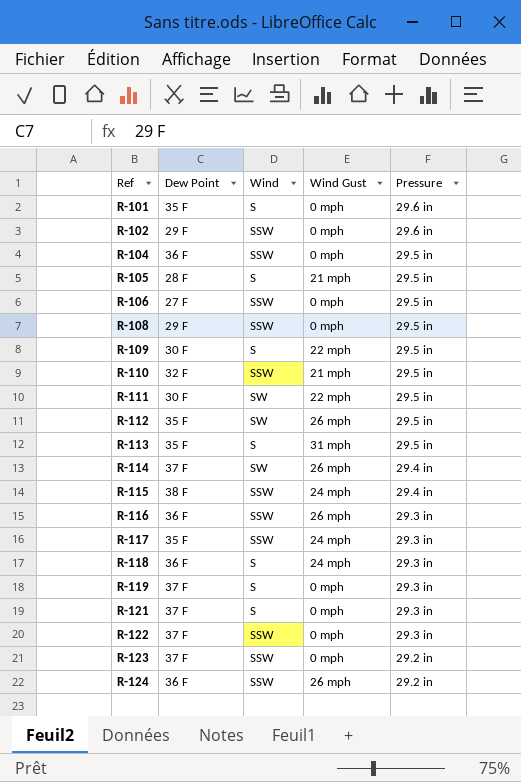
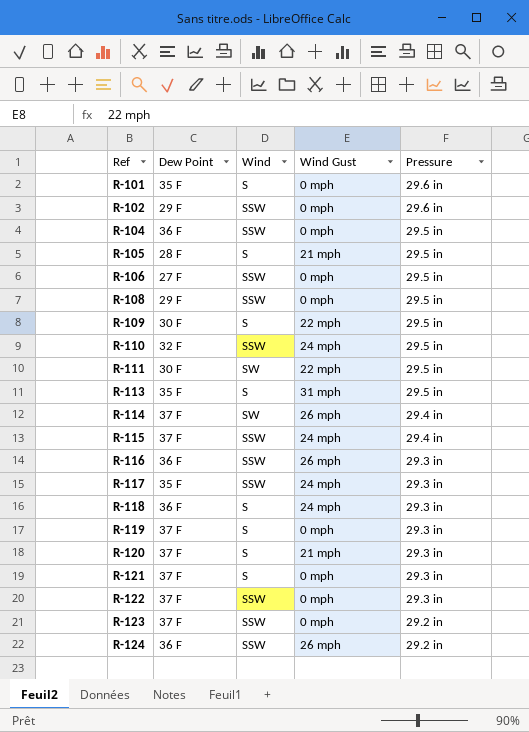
row R-112: 35 F | SW | 26 mph | 29.5 in -> none
R-110 | Wind Gust: 21 mph -> 24 mph
R-115 | Dew Point: 38 F -> 37 F
row R-120: none -> 37 F | S | 21 mph | 29.3 in

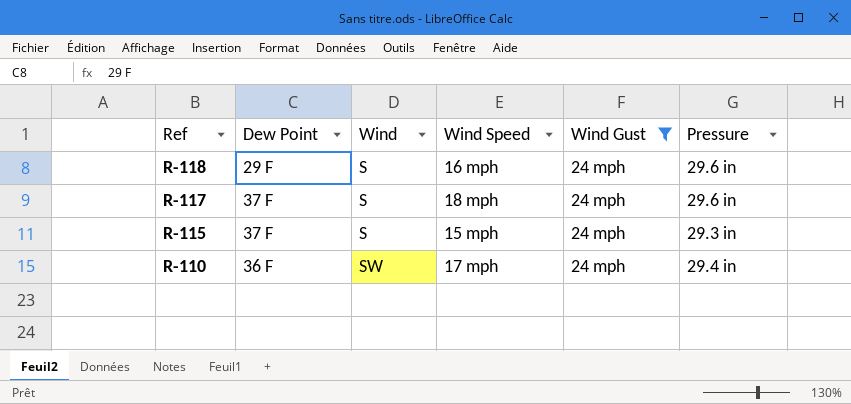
filter: none -> Wind Gust = 24 mph
row order: Ref ascending -> Ref descending
column Wind Speed | position: none -> 4
R-118 | Dew Point: 36 F -> 29 F
R-118 | Pressure: 29.3 in -> 29.6 in
R-117 | Dew Point: 35 F -> 37 F
R-117 | Wind: SSW -> S
R-117 | Pressure: 29.3 in -> 29.6 in
R-115 | Wind: SSW -> S
R-115 | Pressure: 29.4 in -> 29.3 in
R-110 | Dew Point: 32 F -> 36 F
R-110 | Wind: SSW -> SW
R-110 | Pressure: 29.5 in -> 29.4 in

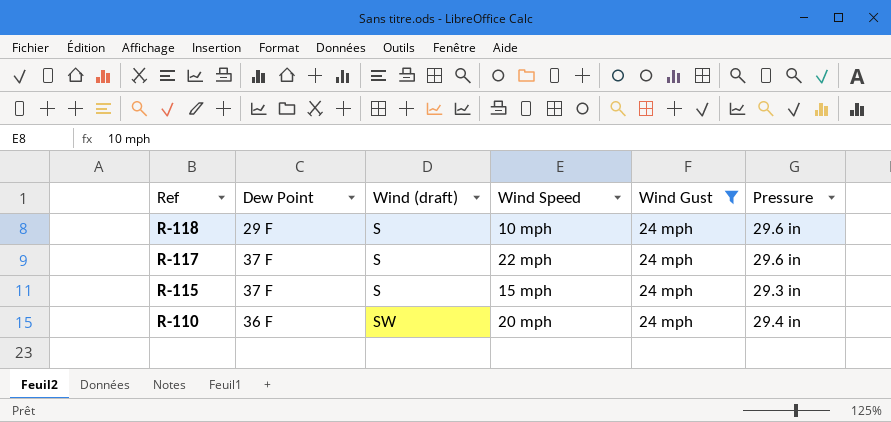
column name: Wind -> Wind (draft)
R-118 | Wind Speed: 16 mph -> 10 mph
R-117 | Wind Speed: 18 mph -> 22 mph
R-110 | Wind Speed: 17 mph -> 20 mph

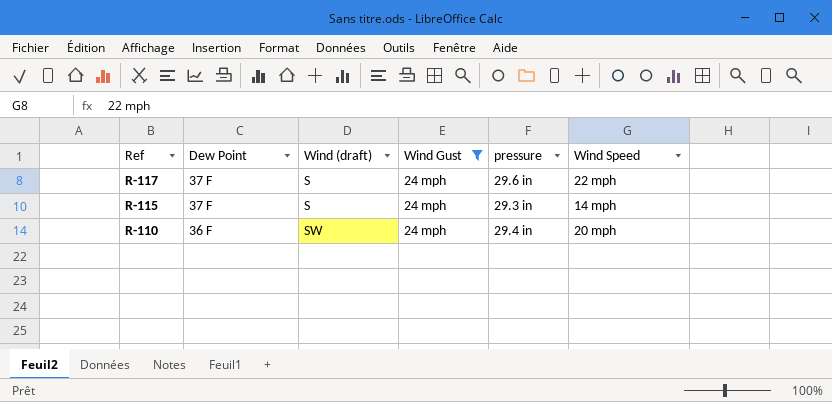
column name: Pressure -> pressure
column Wind Speed | position: 4 -> 6
row R-118: 29 F | S | 10 mph | 24 mph | 29.6 in -> none
R-115 | Wind Speed: 15 mph -> 14 mph

